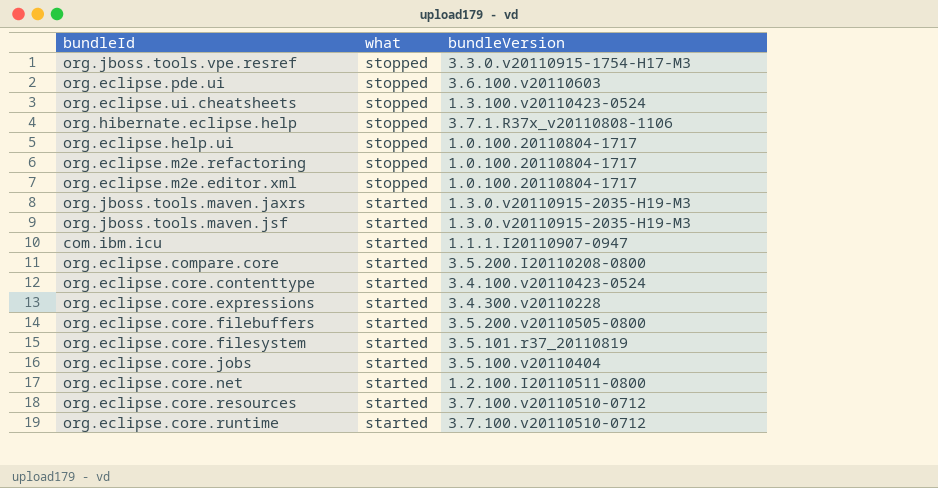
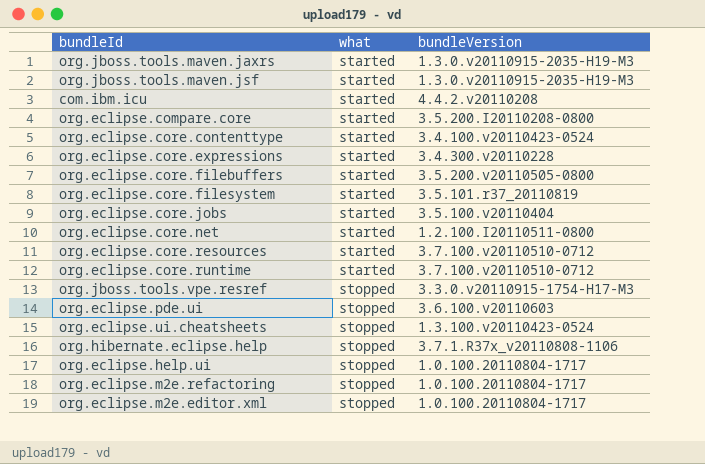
row order: what descending -> what ascending
com.ibm.icu | bundleVersion: 1.1.1.I20110907-0947 -> 4.4.2.v20110208

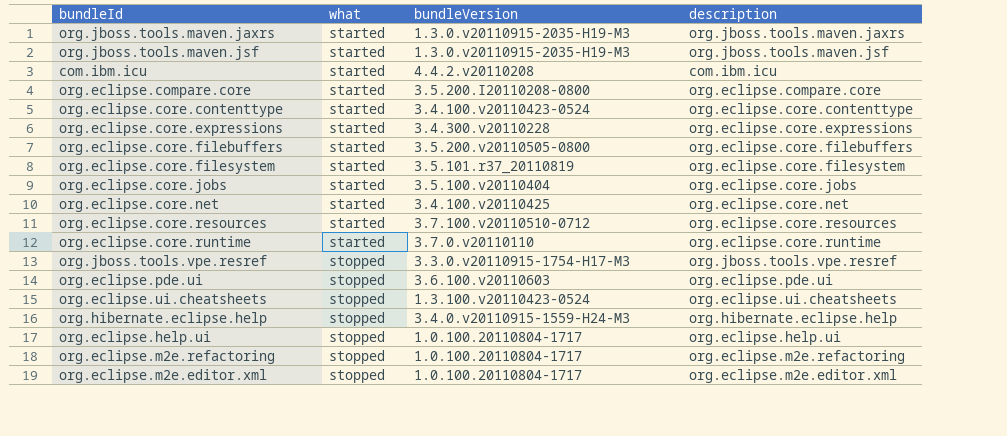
column description | position: none -> 4
org.eclipse.core.net | bundleVersion: 1.2.100.I20110511-0800 -> 3.4.100.v20110425
org.eclipse.core.runtime | bundleVersion: 3.7.100.v20110510-0712 -> 3.7.0.v20110110
org.hibernate.eclipse.help | bundleVersion: 3.7.1.R37x_v20110808-1106 -> 3.4.0.v20110915-1559-H24-M3

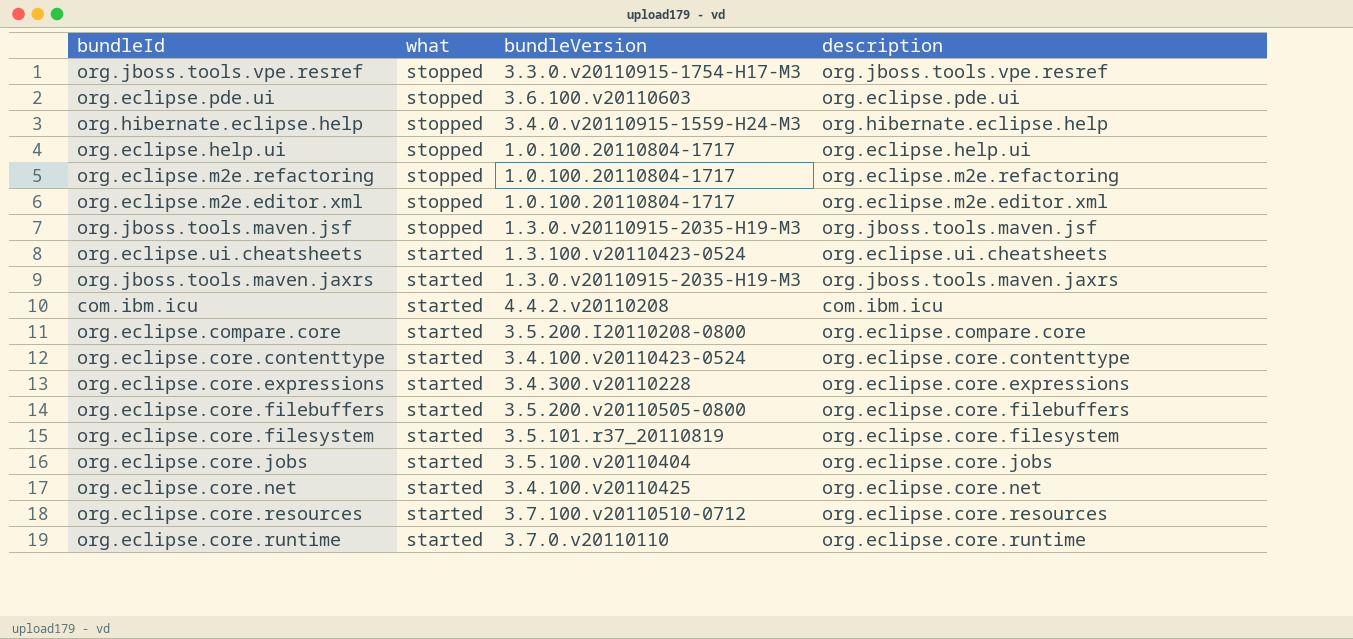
row order: what ascending -> what descending
org.jboss.tools.maven.jsf | what: started -> stopped
org.eclipse.ui.cheatsheets | what: stopped -> started

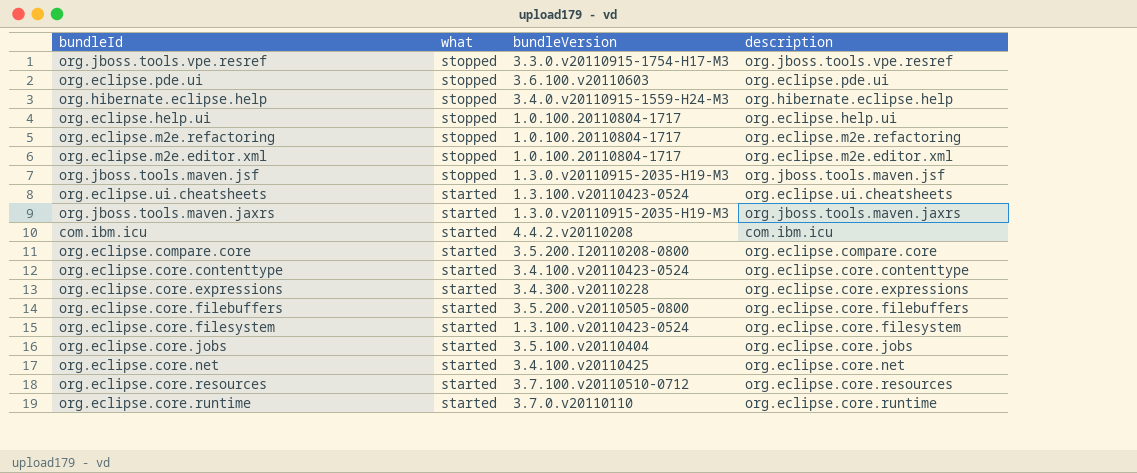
org.eclipse.core.filesystem | bundleVersion: 3.5.101.r37_20110819 -> 1.3.100.v20110423-0524

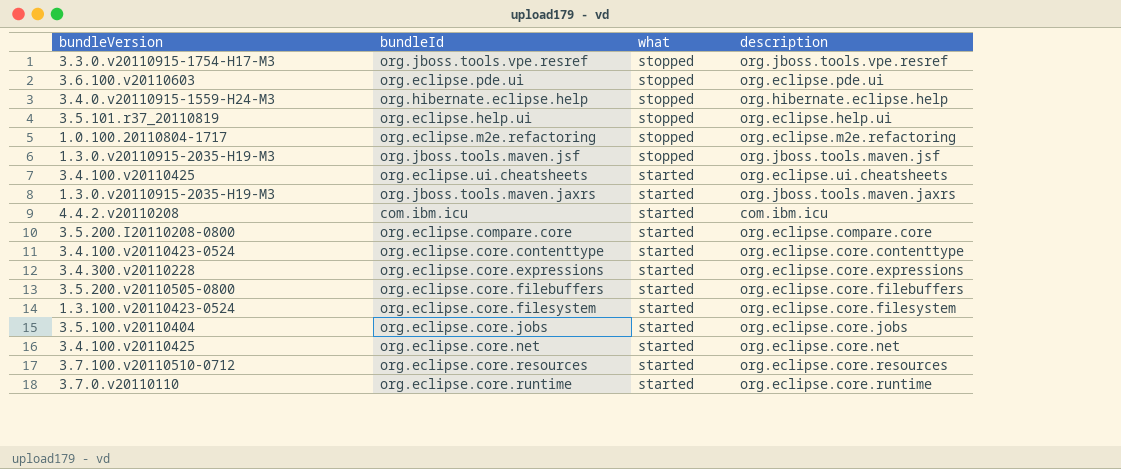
column bundleVersion | position: 3 -> 1
row org.eclipse.m2e.editor.xml: stopped | 1.0.100.20110804-1717 | org.eclipse.m2e.editor.xml -> none
org.eclipse.help.ui | bundleVersion: 1.0.100.20110804-1717 -> 3.5.101.r37_20110819
org.eclipse.ui.cheatsheets | bundleVersion: 1.3.100.v20110423-0524 -> 3.4.100.v20110425

